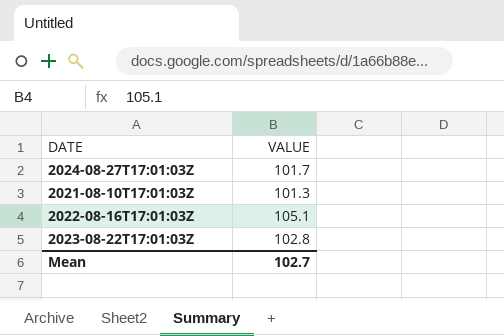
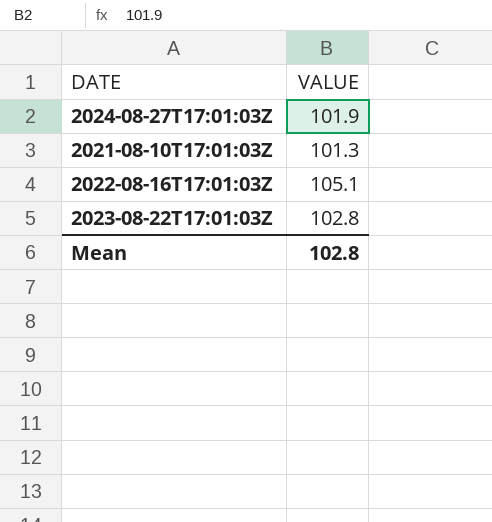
2024-08-27T17:01:03Z | VALUE: 101.7 -> 101.9
Mean | VALUE: 102.7 -> 102.8

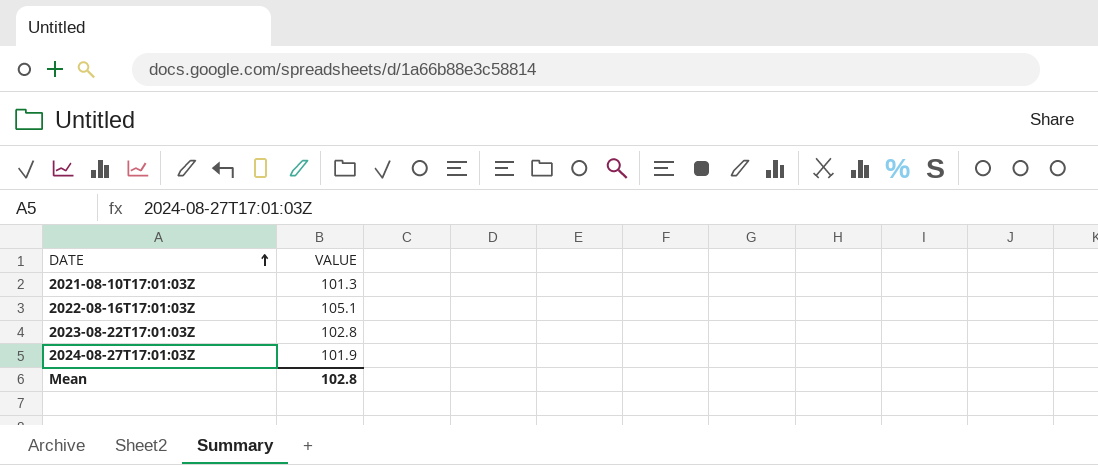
row order: none -> DATE ascending

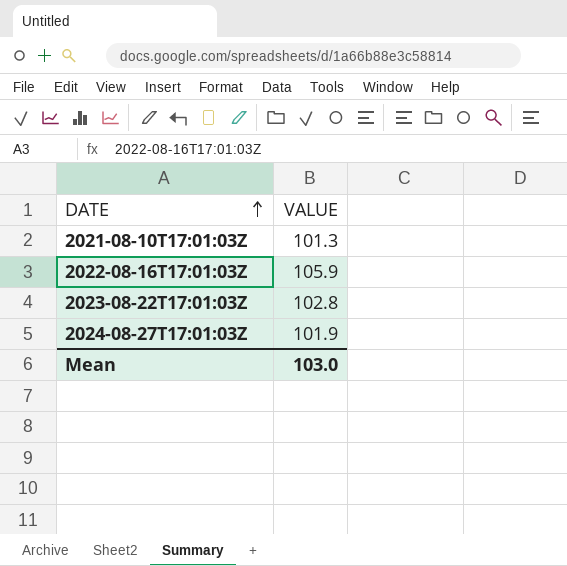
2022-08-16T17:01:03Z | VALUE: 105.1 -> 105.9
Mean | VALUE: 102.8 -> 103.0

